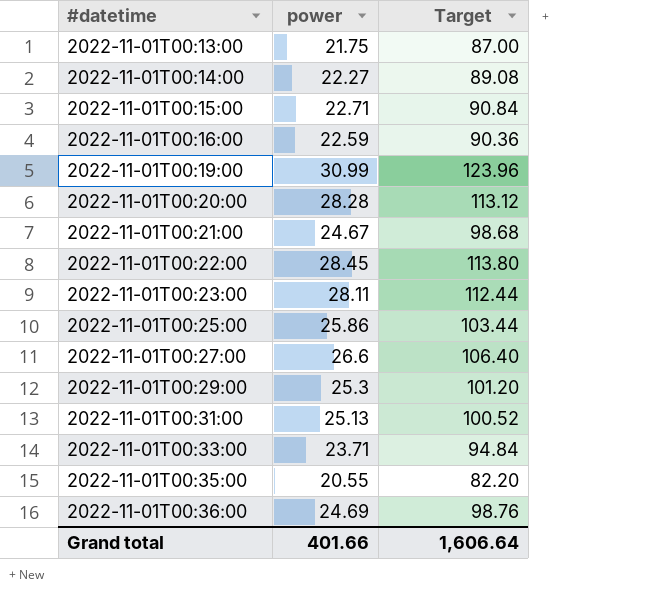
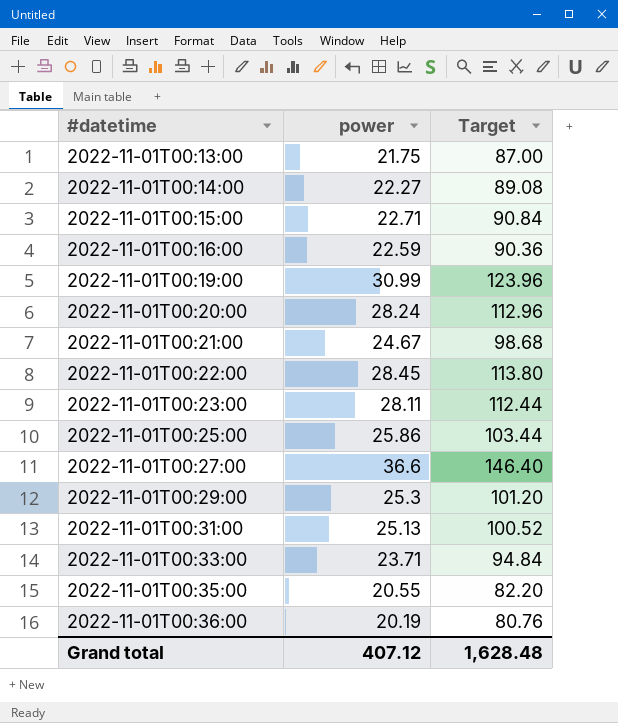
2022-11-01T00:20:00 | power: 28.28 -> 28.24
2022-11-01T00:20:00 | Target: 113.12 -> 112.96
2022-11-01T00:27:00 | power: 26.6 -> 36.6
2022-11-01T00:27:00 | Target: 106.40 -> 146.40
2022-11-01T00:36:00 | power: 24.69 -> 20.19
2022-11-01T00:36:00 | Target: 98.76 -> 80.76
Grand total | power: 401.66 -> 407.12
Grand total | Target: 1,606.64 -> 1,628.48

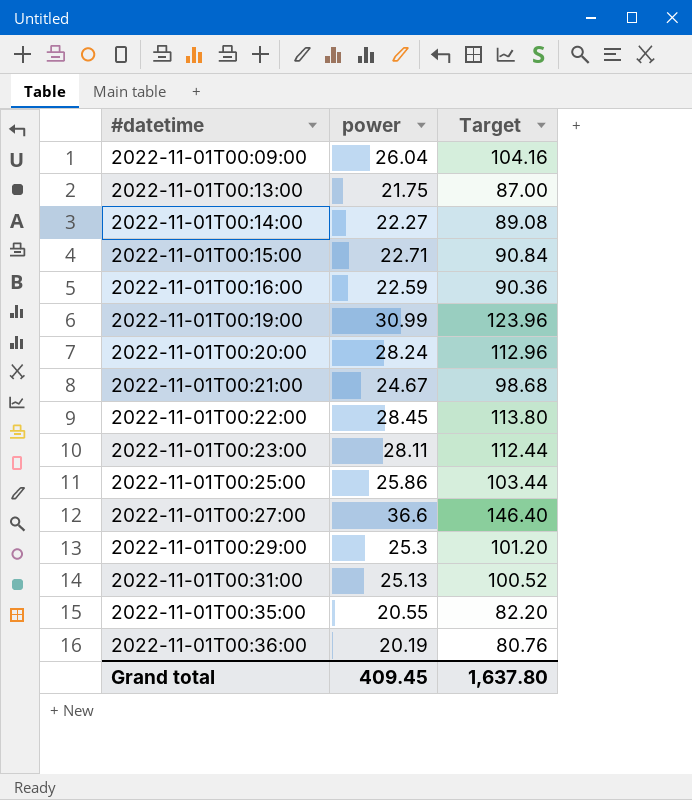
row 2022-11-01T00:33:00: 23.71 | 94.84 -> none
row 2022-11-01T00:09:00: none -> 26.04 | 104.16
Grand total | power: 407.12 -> 409.45
Grand total | Target: 1,628.48 -> 1,637.80

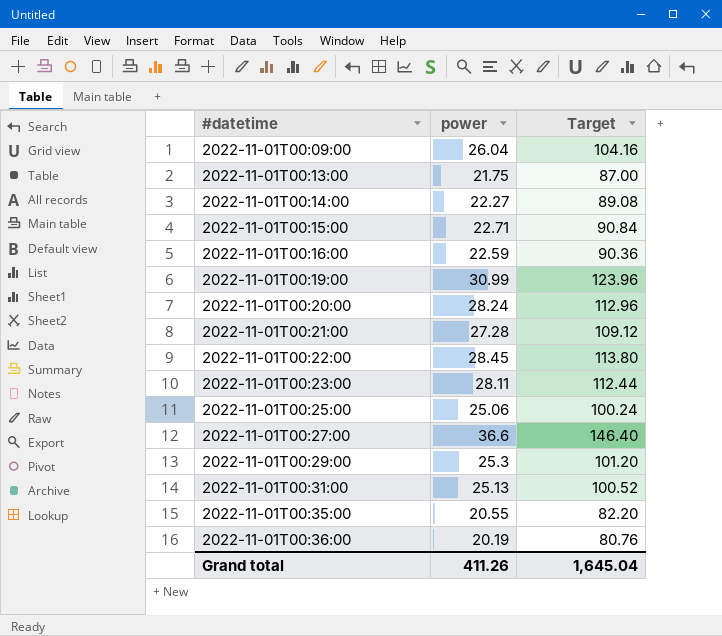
2022-11-01T00:21:00 | power: 24.67 -> 27.28
2022-11-01T00:21:00 | Target: 98.68 -> 109.12
2022-11-01T00:25:00 | power: 25.86 -> 25.06
2022-11-01T00:25:00 | Target: 103.44 -> 100.24
Grand total | power: 409.45 -> 411.26
Grand total | Target: 1,637.80 -> 1,645.04

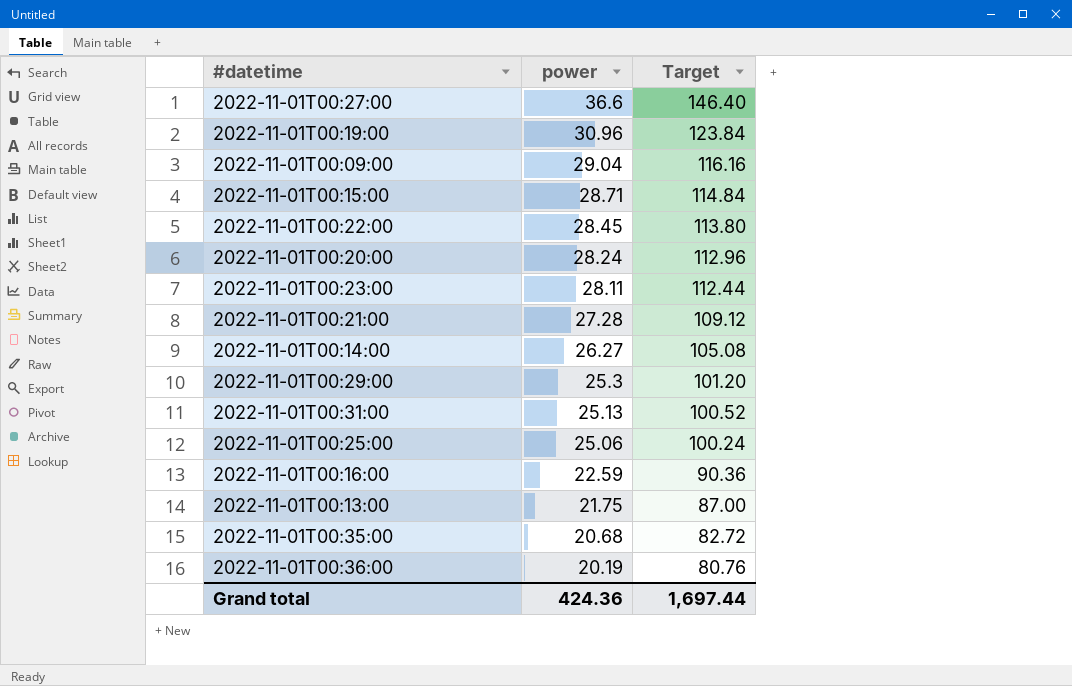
row order: #datetime ascending -> power descending
2022-11-01T00:19:00 | power: 30.99 -> 30.96
2022-11-01T00:19:00 | Target: 123.96 -> 123.84
2022-11-01T00:09:00 | power: 26.04 -> 29.04
2022-11-01T00:09:00 | Target: 104.16 -> 116.16
2022-11-01T00:15:00 | power: 22.71 -> 28.71
2022-11-01T00:15:00 | Target: 90.84 -> 114.84
2022-11-01T00:14:00 | power: 22.27 -> 26.27
2022-11-01T00:14:00 | Target: 89.08 -> 105.08
2022-11-01T00:35:00 | power: 20.55 -> 20.68
2022-11-01T00:35:00 | Target: 82.20 -> 82.72
Grand total | power: 411.26 -> 424.36
Grand total | Target: 1,645.04 -> 1,697.44

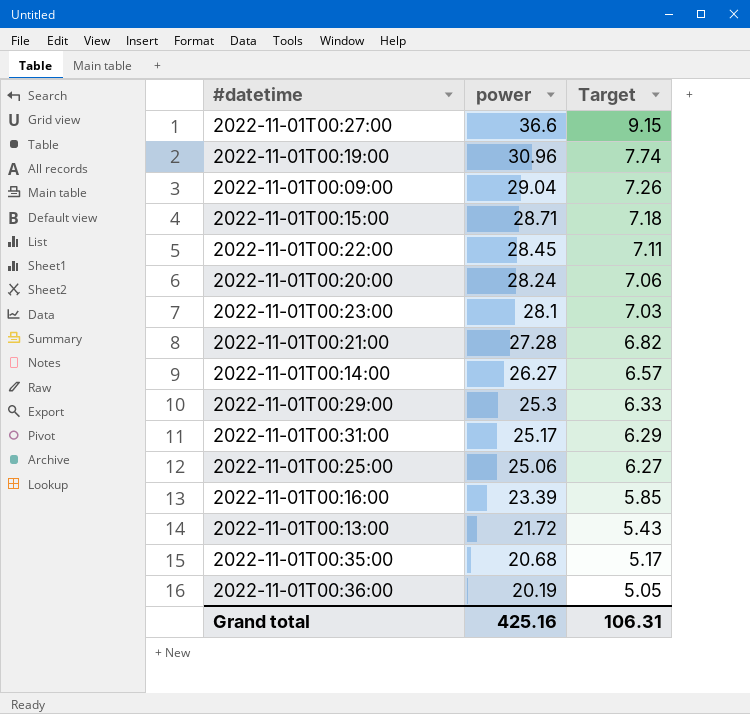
column Target | formula: [power] * 4 -> [power] * 0.25
2022-11-01T00:23:00 | power: 28.11 -> 28.1
2022-11-01T00:31:00 | power: 25.13 -> 25.17
2022-11-01T00:16:00 | power: 22.59 -> 23.39
2022-11-01T00:13:00 | power: 21.75 -> 21.72
Grand total | power: 424.36 -> 425.16
Grand total | Target: 1,697.44 -> 106.31

